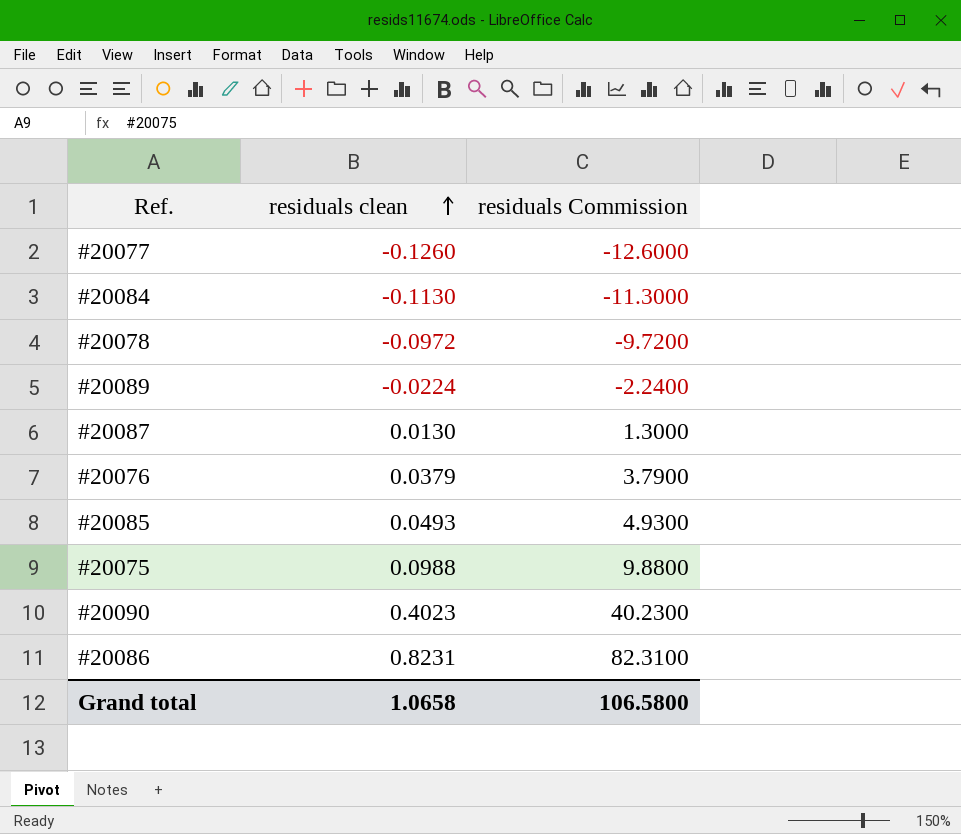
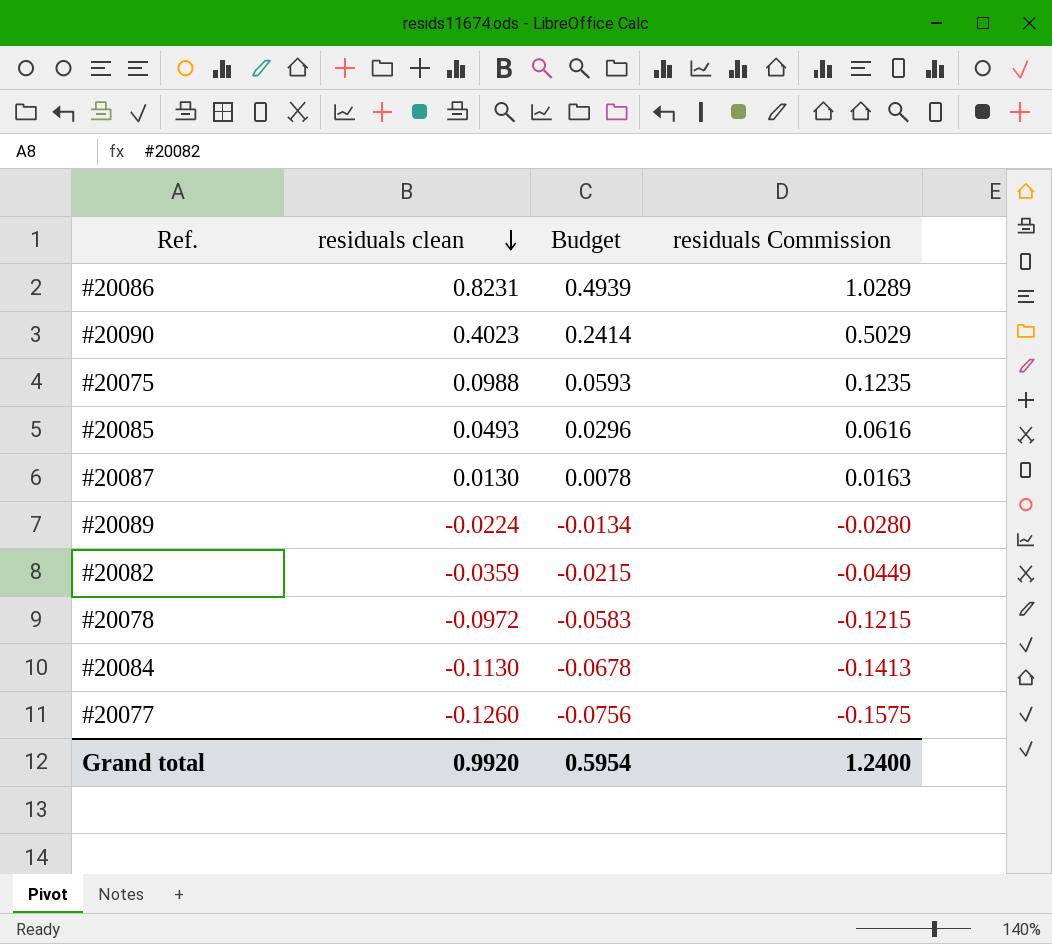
row order: residuals clean ascending -> residuals clean descending
column Budget | formula: none -> [residuals clean] * 0.6
column residuals Commission | formula: [residuals clean] * 100 -> [residuals clean] * 1.25
row #20076: 0.0379 | 3.7900 -> none
row #20082: none -> -0.0359 | -0.0215 | -0.0449
Grand total | residuals clean: 1.0658 -> 0.9920
Grand total | residuals Commission: 106.5800 -> 1.2400

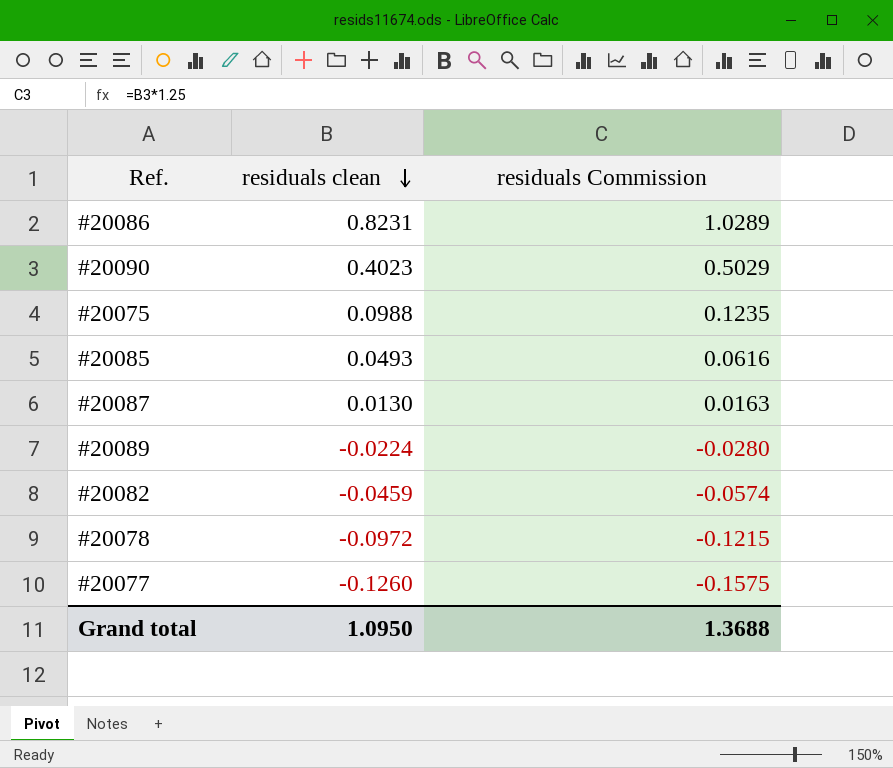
column Budget | formula: [residuals clean] * 0.6 -> none
row #20084: -0.1130 | -0.0678 | -0.1413 -> none
#20082 | residuals clean: -0.0359 -> -0.0459
#20082 | residuals Commission: -0.0449 -> -0.0574
Grand total | residuals clean: 0.9920 -> 1.0950
Grand total | residuals Commission: 1.2400 -> 1.3688

